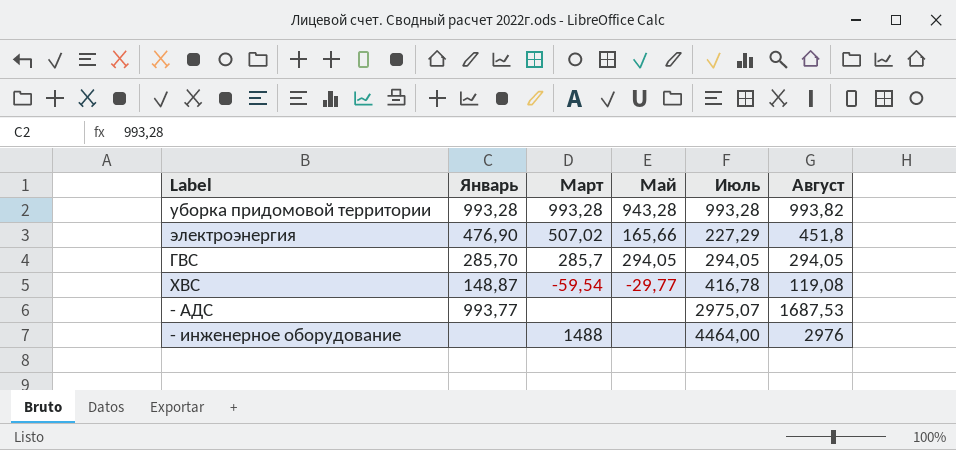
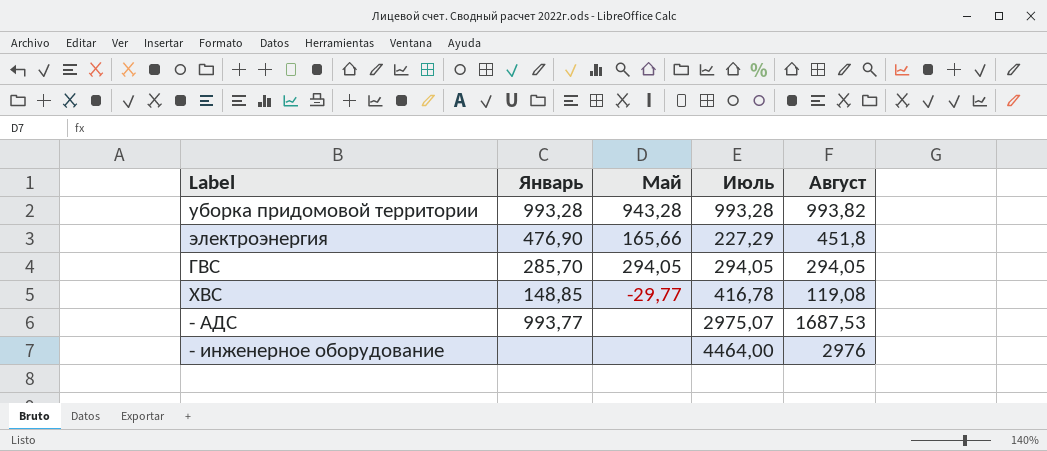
column Март | position: 3 -> none
ХВС | Январь: 148,87 -> 148,85

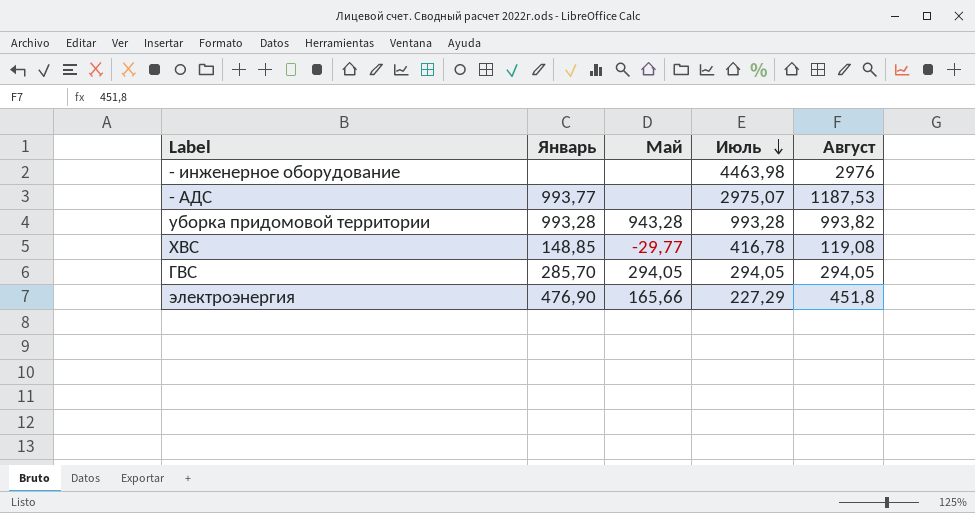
row order: none -> Июль descending
- инженерное оборудование | Июль: 4464,00 -> 4463,98
- АДС | Август: 1687,53 -> 1187,53

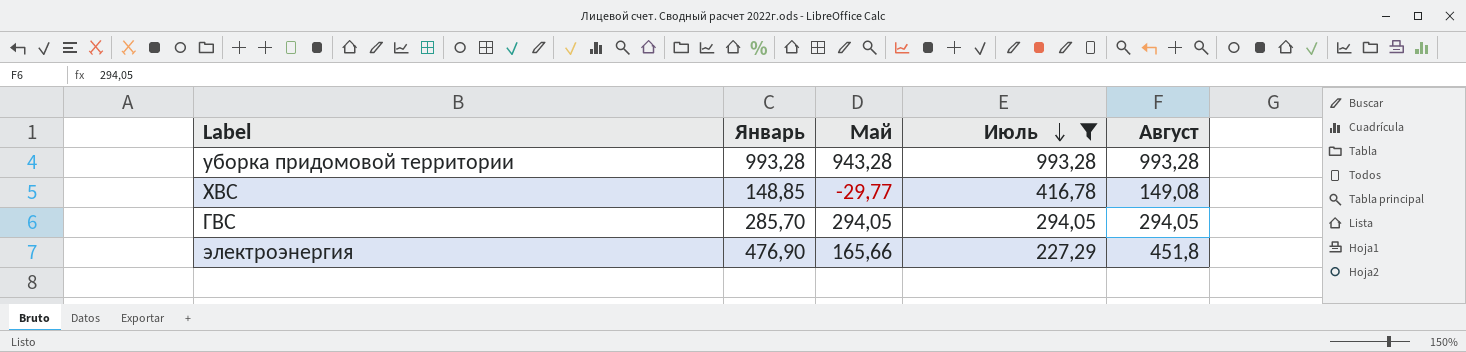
filter: none -> Июль <= 993,28
уборка придомовой территории | Август: 993,82 -> 993,28
ХВС | Август: 119,08 -> 149,08

